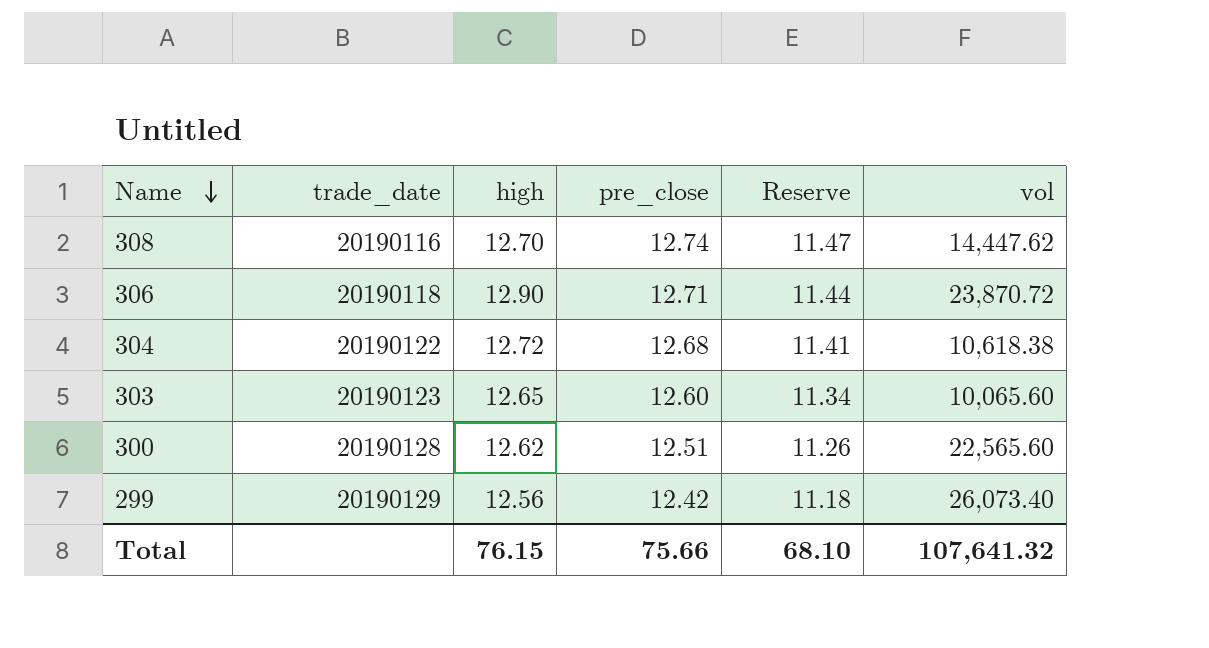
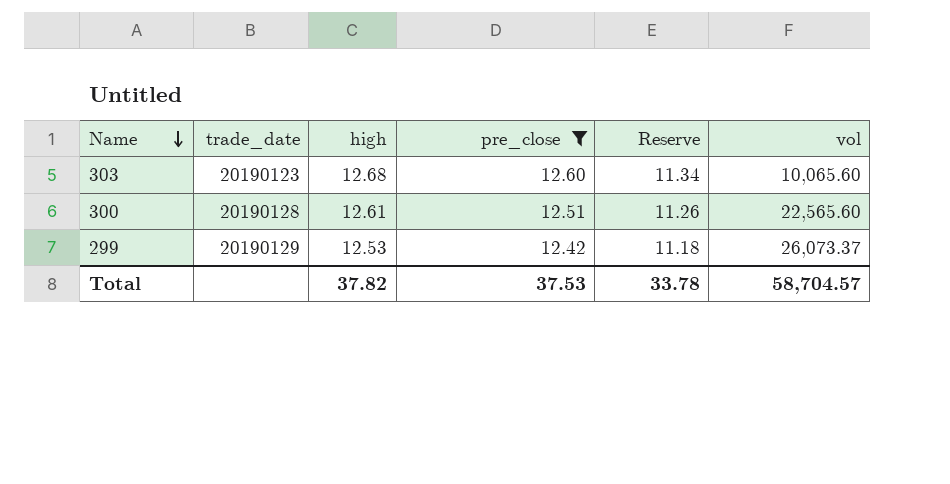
filter: none -> pre_close <= 12.60
303 | high: 12.65 -> 12.68
300 | high: 12.62 -> 12.61
299 | high: 12.56 -> 12.53
299 | vol: 26,073.40 -> 26,073.37
Total | high: 76.15 -> 37.82
Total | pre_close: 75.66 -> 37.53
Total | Reserve: 68.10 -> 33.78
Total | vol: 107,641.32 -> 58,704.57

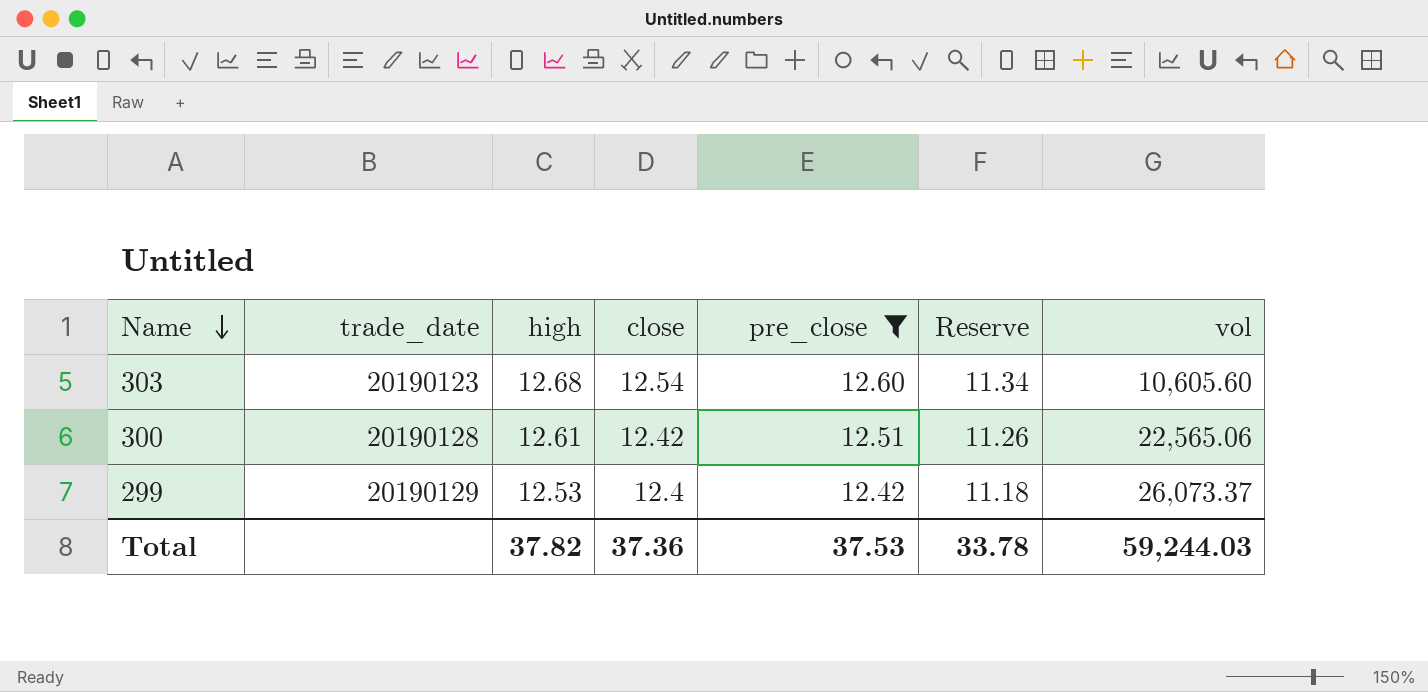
column close | position: none -> 4
303 | vol: 10,065.60 -> 10,605.60
300 | vol: 22,565.60 -> 22,565.06
Total | vol: 58,704.57 -> 59,244.03

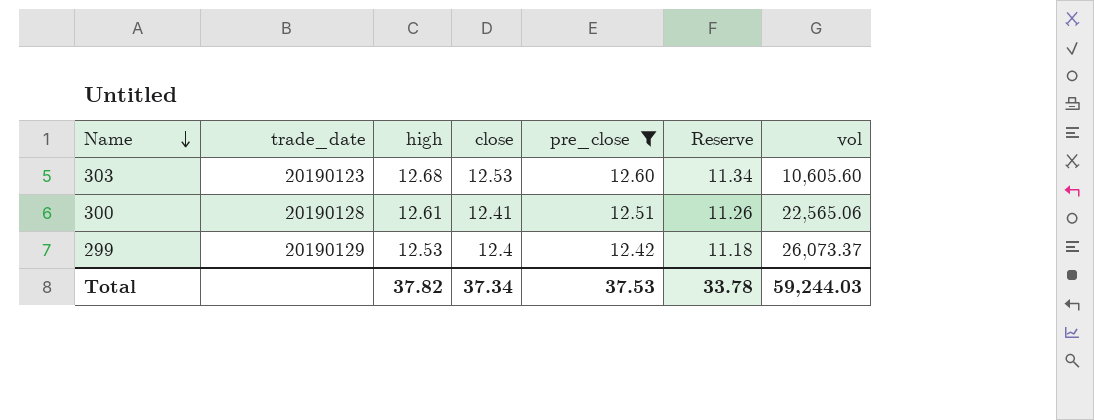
303 | close: 12.54 -> 12.53
300 | close: 12.42 -> 12.41
Total | close: 37.36 -> 37.34

